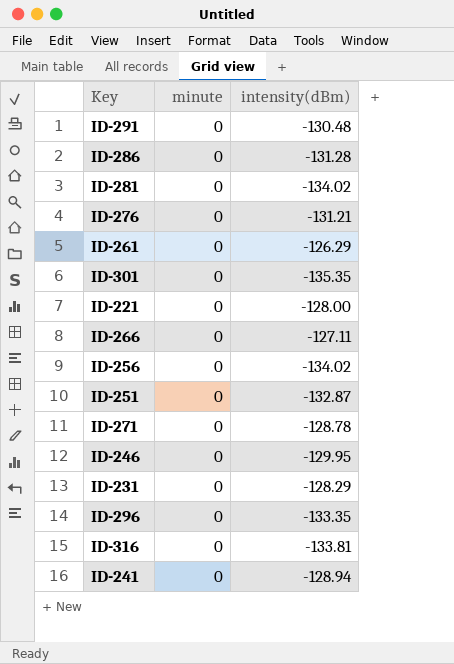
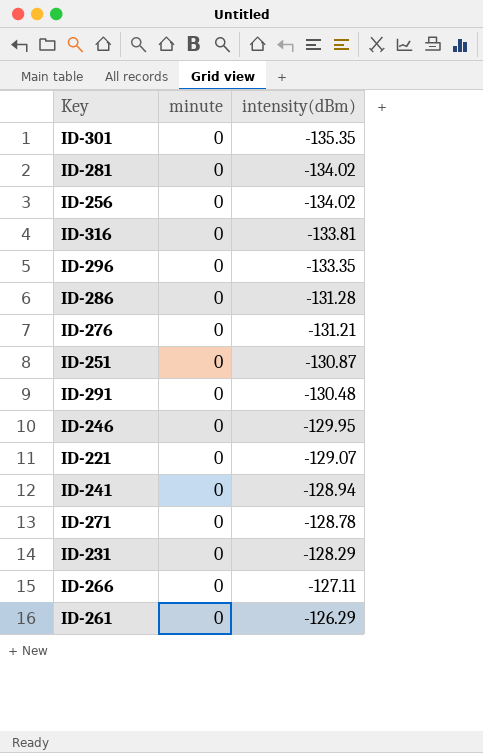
row order: none -> intensity(dBm) ascending
ID-251 | intensity(dBm): -132.87 -> -130.87
ID-221 | intensity(dBm): -128.00 -> -129.07

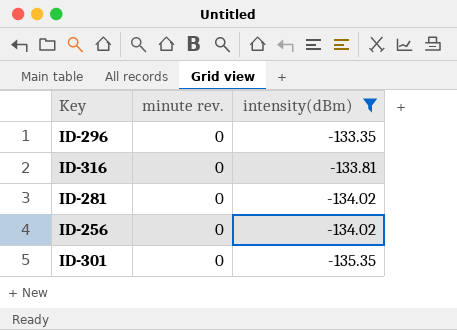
filter: none -> intensity(dBm) <= -133.35
row order: intensity(dBm) ascending -> intensity(dBm) descending
column name: minute -> minute rev.

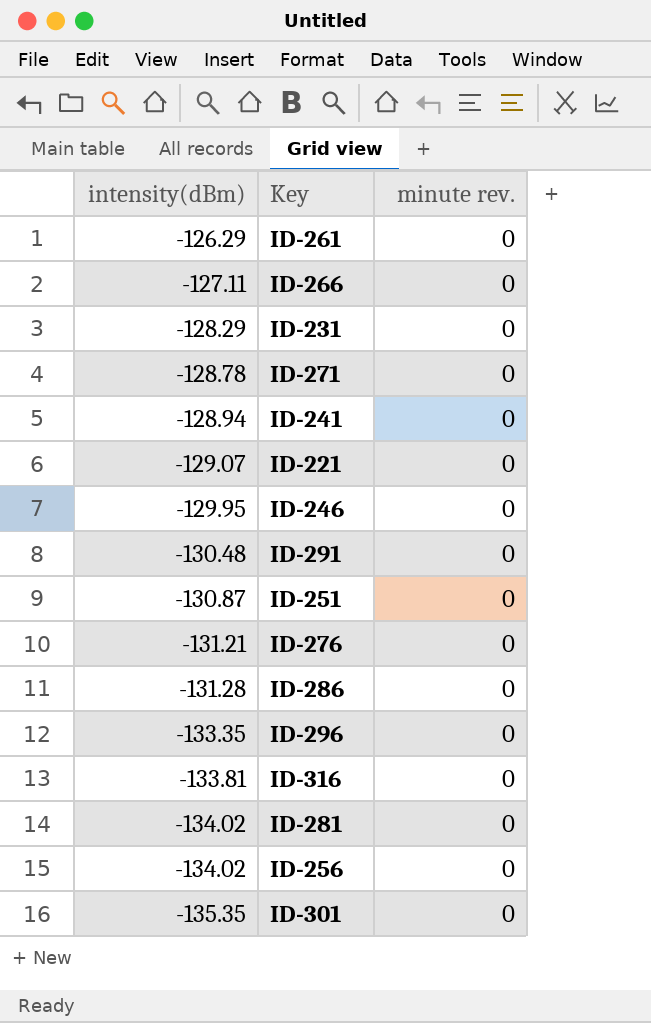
filter: intensity(dBm) <= -133.35 -> none
column intensity(dBm) | position: 3 -> 1

